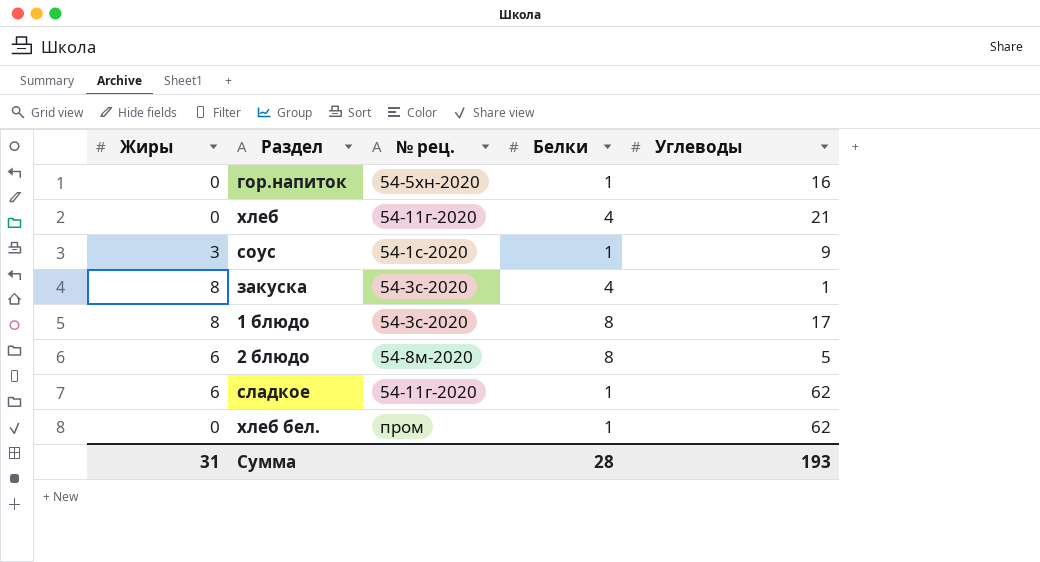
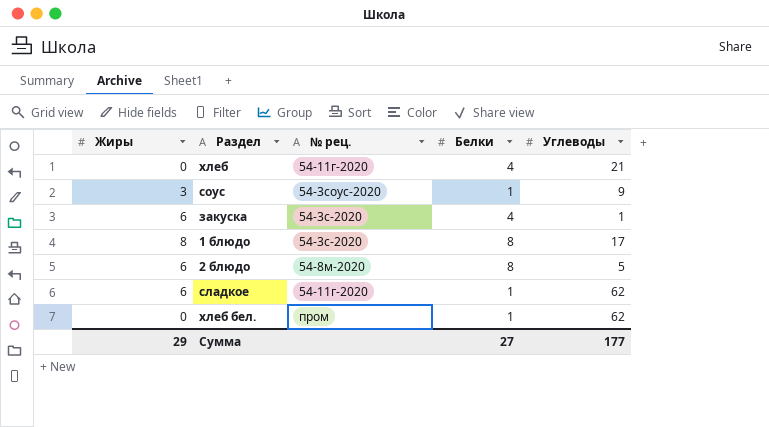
row гор.напиток: 0 | 54-5хн-2020 | 1 | 16 -> none
соус | № рец.: 54-1с-2020 -> 54-3соус-2020
закуска | Жиры: 8 -> 6
Сумма | Жиры: 31 -> 29
Сумма | Белки: 28 -> 27
Сумма | Углеводы: 193 -> 177

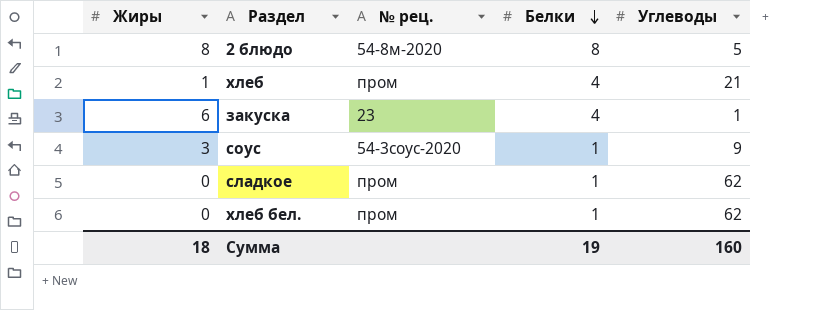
row order: none -> Белки descending
row 1 блюдо: 8 | 54-3с-2020 | 8 | 17 -> none
2 блюдо | Жиры: 6 -> 8
хлеб | Жиры: 0 -> 1
хлеб | № рец.: 54-11г-2020 -> пром
закуска | № рец.: 54-3с-2020 -> 23
сладкое | Жиры: 6 -> 0
сладкое | № рец.: 54-11г-2020 -> пром
Сумма | Жиры: 29 -> 18
Сумма | Белки: 27 -> 19
Сумма | Углеводы: 177 -> 160

